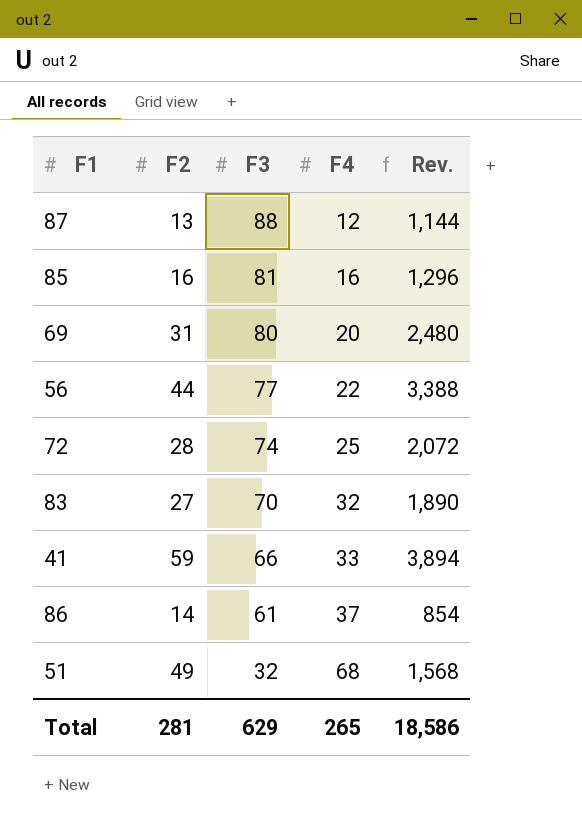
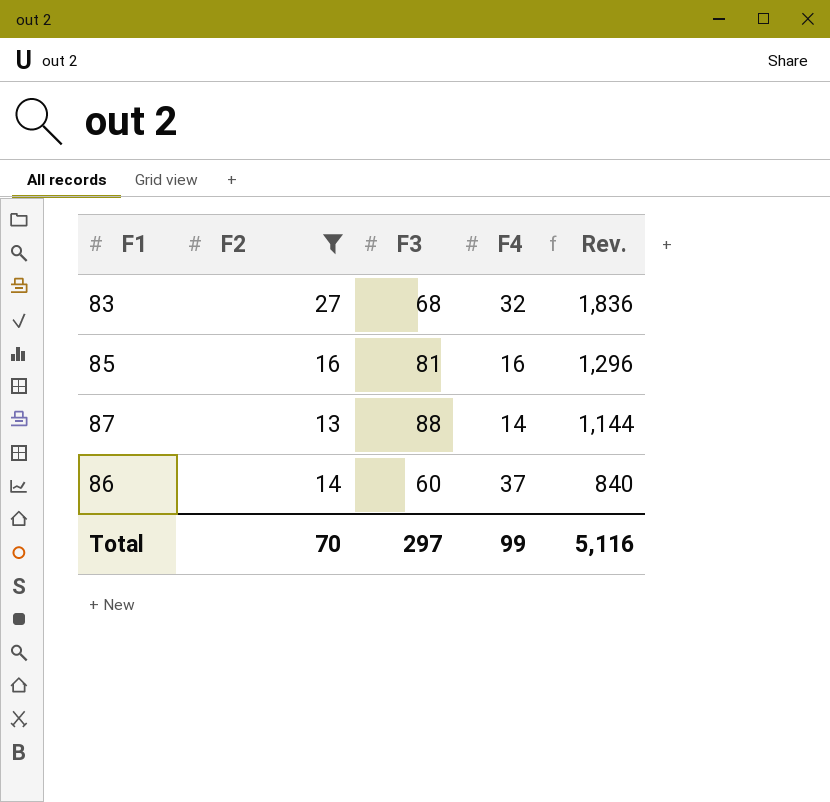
filter: none -> F2 <= 27
row order: F3 descending -> Rev. descending
83 | F3: 70 -> 68
83 | Rev.: 1,890 -> 1,836
87 | F4: 12 -> 14
86 | F3: 61 -> 60
86 | Rev.: 854 -> 840
Total | F2: 281 -> 70
Total | F3: 629 -> 297
Total | F4: 265 -> 99
Total | Rev.: 18,586 -> 5,116

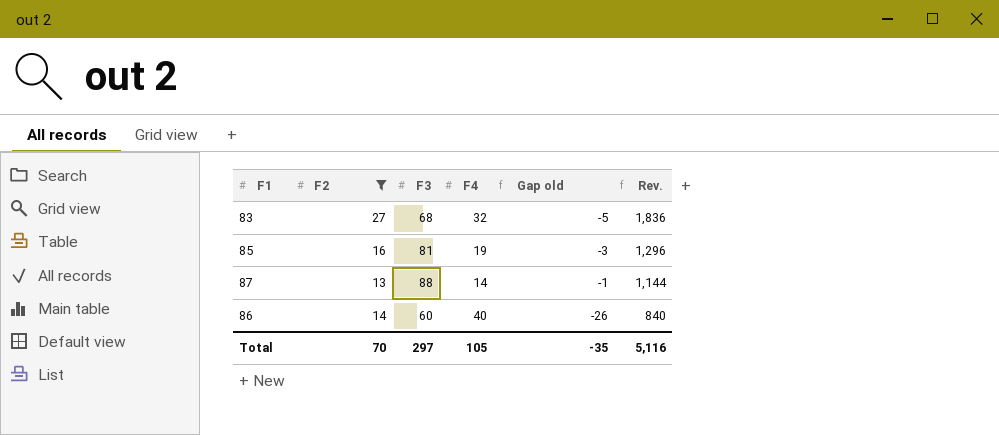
column Gap old | formula: none -> [F2] - [F4]
85 | F4: 16 -> 19
86 | F4: 37 -> 40
Total | F4: 99 -> 105

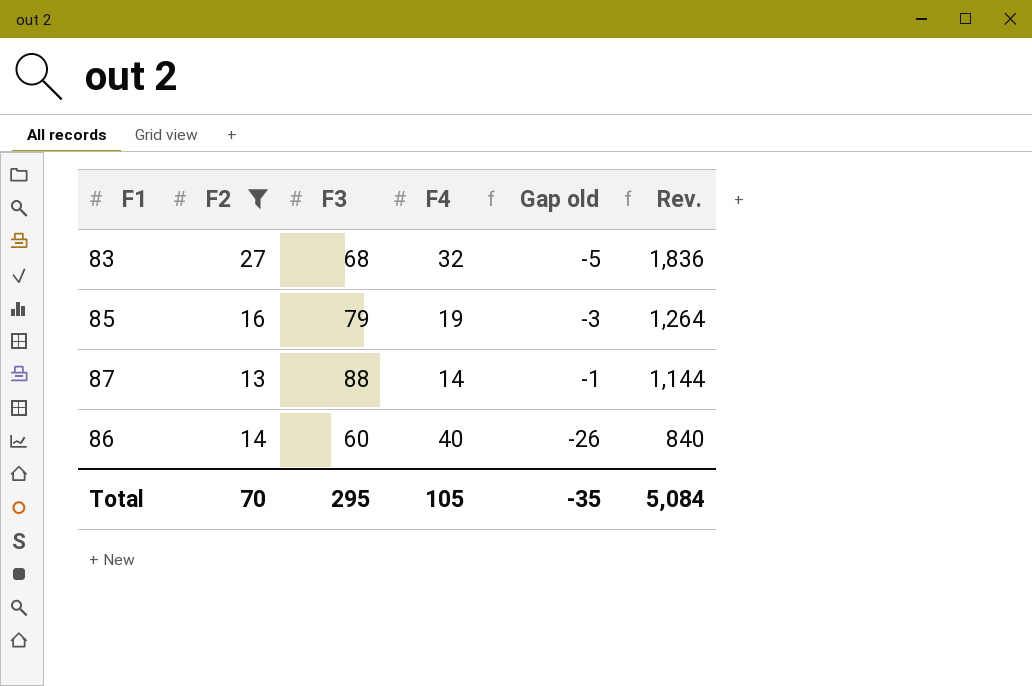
85 | F3: 81 -> 79
85 | Rev.: 1,296 -> 1,264
Total | F3: 297 -> 295
Total | Rev.: 5,116 -> 5,084

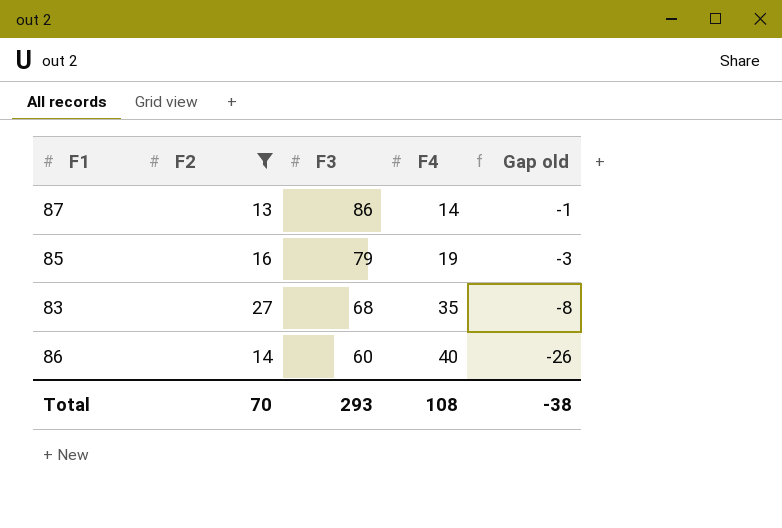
row order: Rev. descending -> F3 descending
column Rev. | formula: [F2] * [F3] -> none
87 | F3: 88 -> 86
83 | F4: 32 -> 35
83 | Gap old: -5 -> -8
Total | F3: 295 -> 293
Total | F4: 105 -> 108
Total | Gap old: -35 -> -38

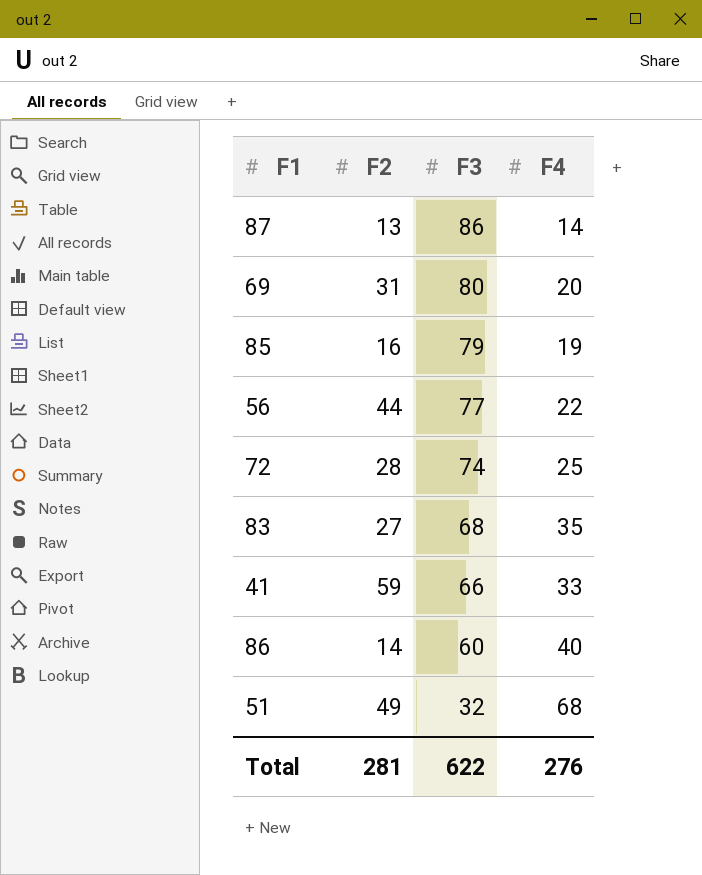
filter: F2 <= 27 -> none
column Gap old | formula: [F2] - [F4] -> none
Total | F2: 70 -> 281
Total | F3: 293 -> 622
Total | F4: 108 -> 276

